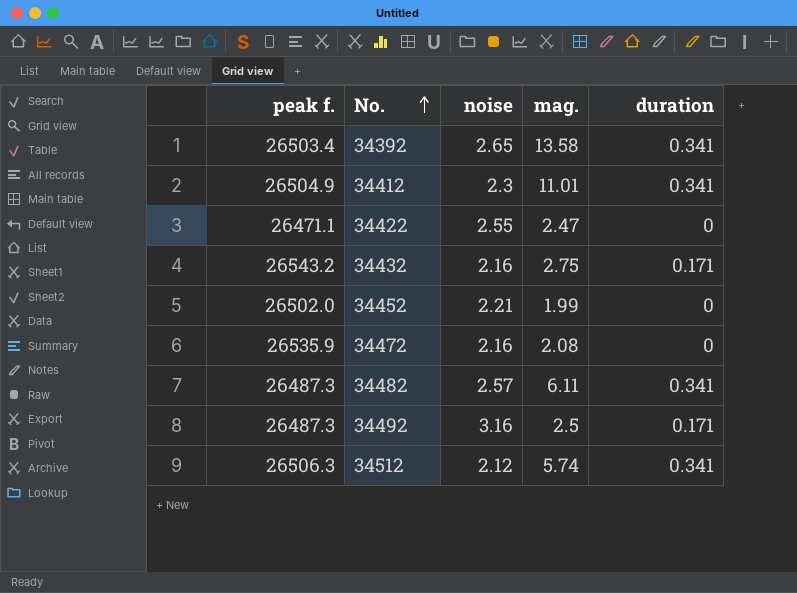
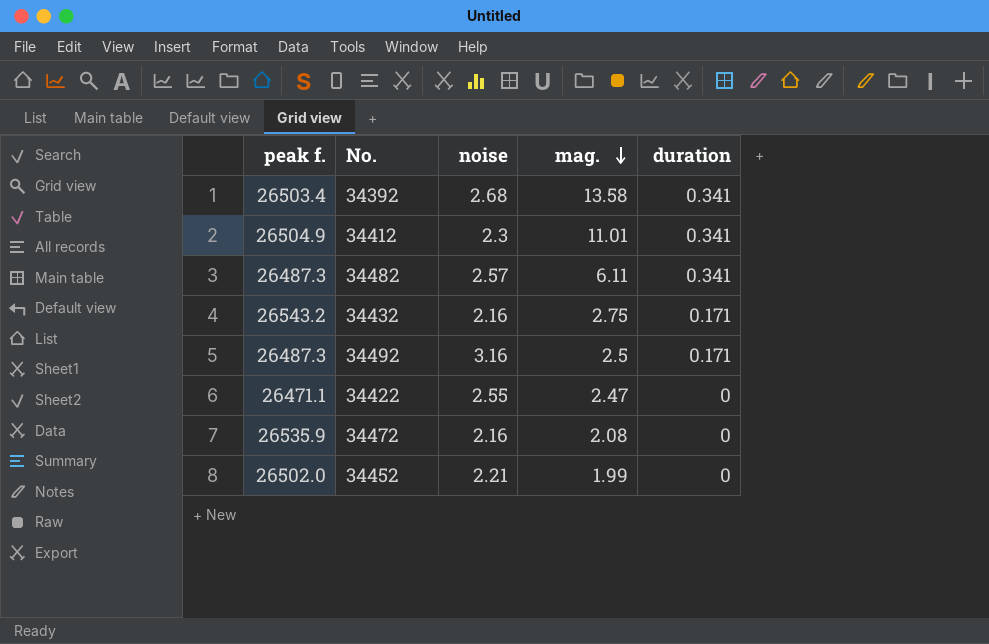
row order: No. ascending -> mag. descending
row 34512: 26506.3 | 2.12 | 5.74 | 0.341 -> none
34392 | noise: 2.65 -> 2.68

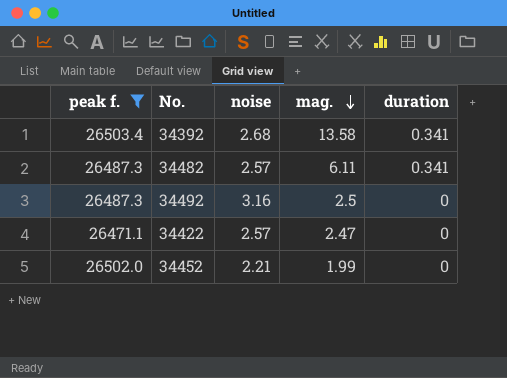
filter: none -> peak f. <= 26503.4
34492 | duration: 0.171 -> 0
34422 | noise: 2.55 -> 2.57

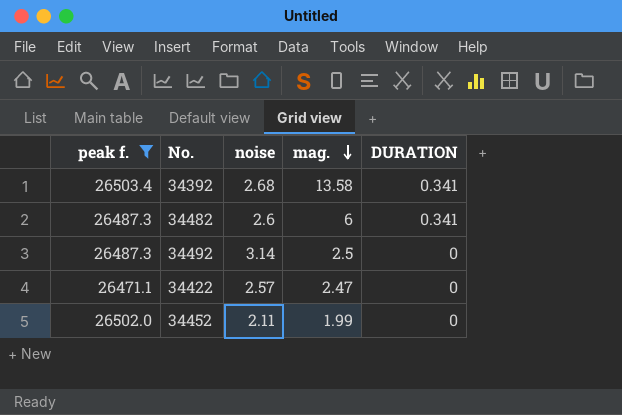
column name: duration -> DURATION
34482 | noise: 2.57 -> 2.6
34482 | mag.: 6.11 -> 6
34492 | noise: 3.16 -> 3.14
34452 | noise: 2.21 -> 2.11

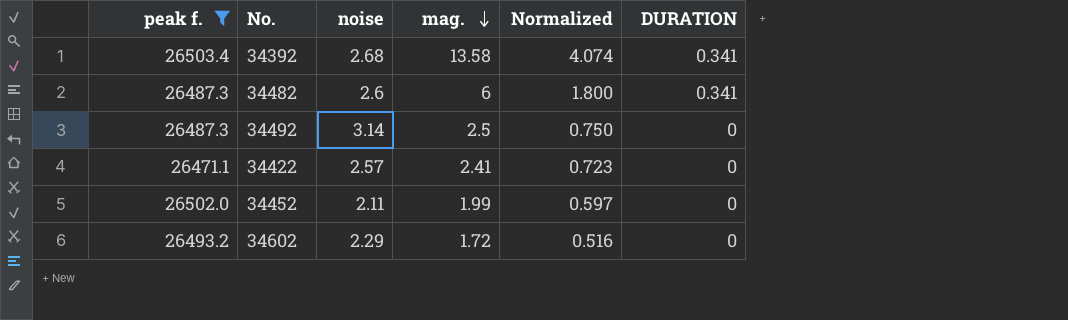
column Normalized | formula: none -> [mag.] * 0.3
34422 | mag.: 2.47 -> 2.41
row 34602: none -> 26493.2 | 2.29 | 1.72 | 0.516 | 0

